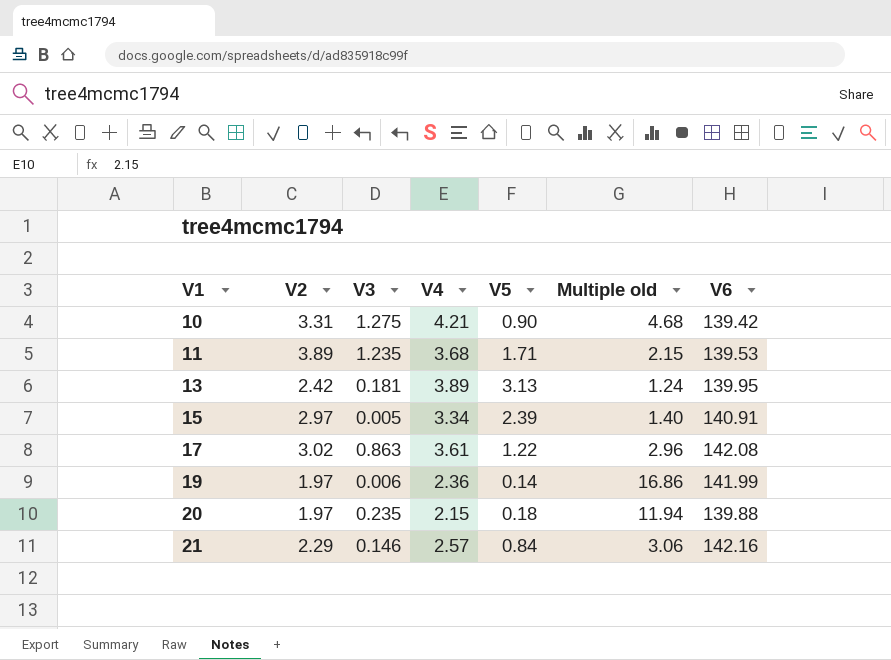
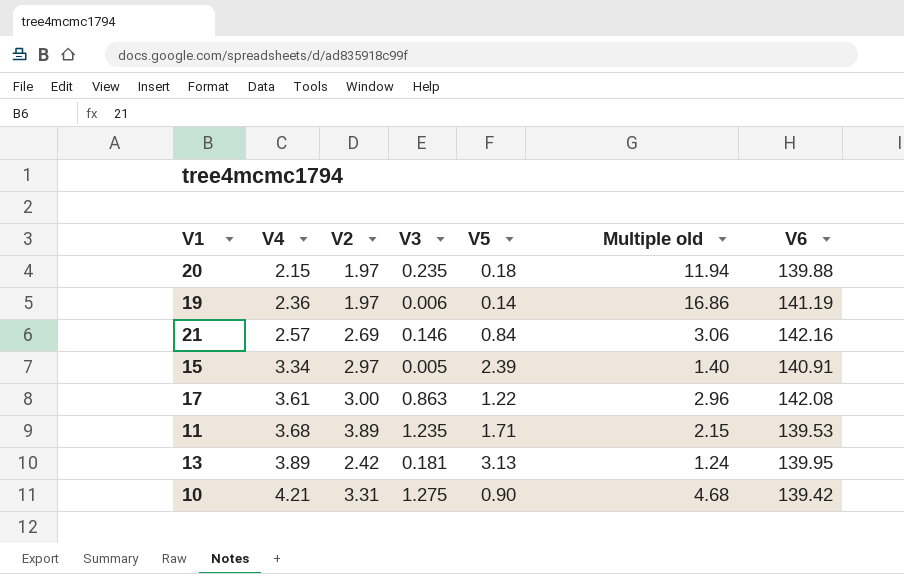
row order: V1 ascending -> V4 ascending
column V4 | position: 4 -> 2
19 | V6: 141.99 -> 141.19
21 | V2: 2.29 -> 2.69
17 | V2: 3.02 -> 3.00

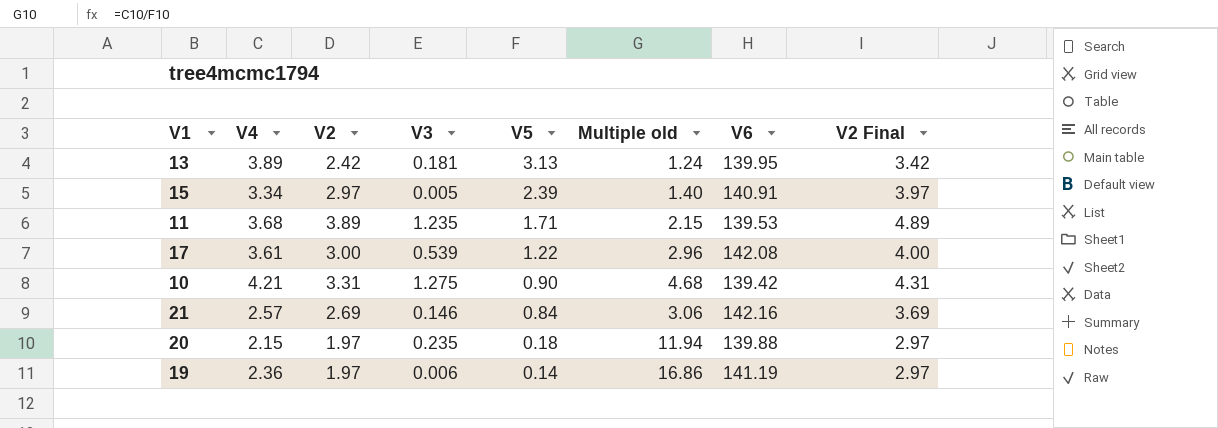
row order: V4 ascending -> V5 descending
column V2 Final | formula: none -> [V2] + 1
17 | V3: 0.863 -> 0.539

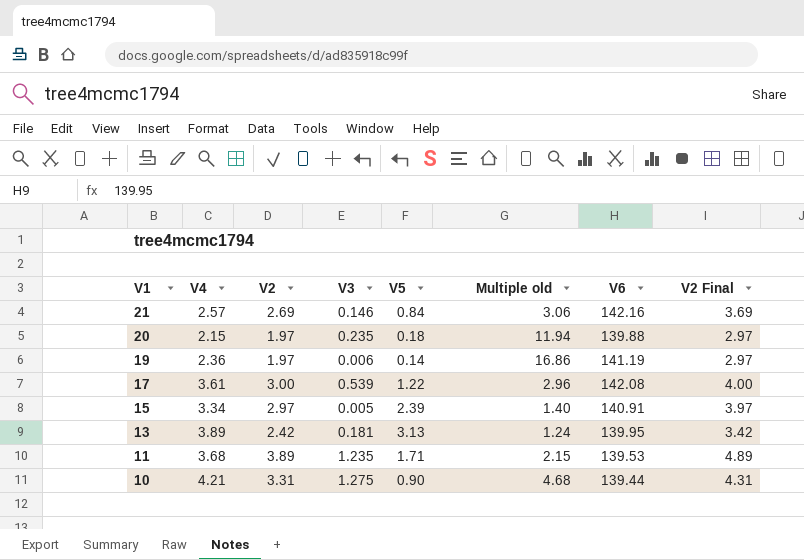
row order: V5 descending -> V1 descending
10 | V6: 139.42 -> 139.44

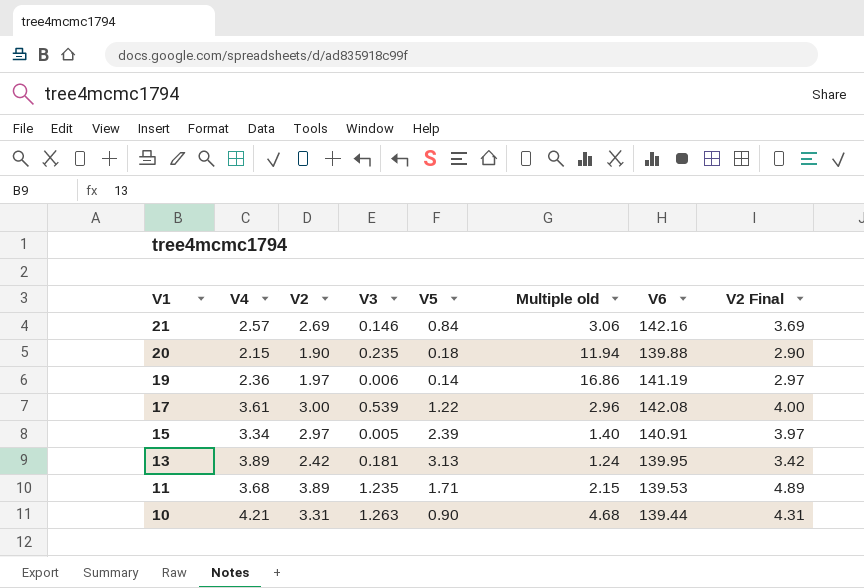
20 | V2: 1.97 -> 1.90
20 | V2 Final: 2.97 -> 2.90
10 | V3: 1.275 -> 1.263

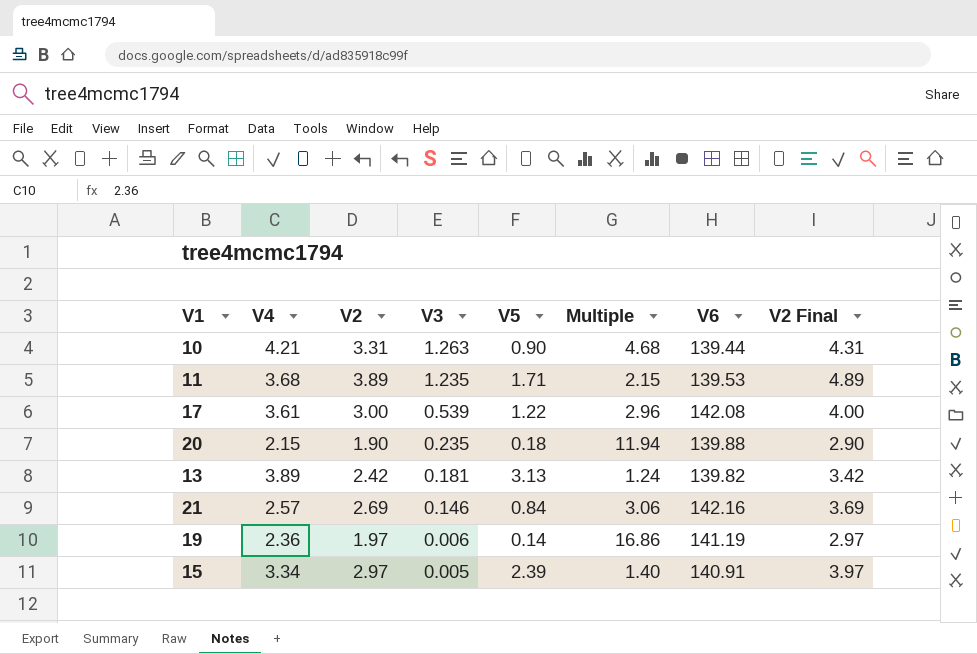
row order: V1 descending -> V3 descending
column name: Multiple old -> Multiple
13 | V6: 139.95 -> 139.82

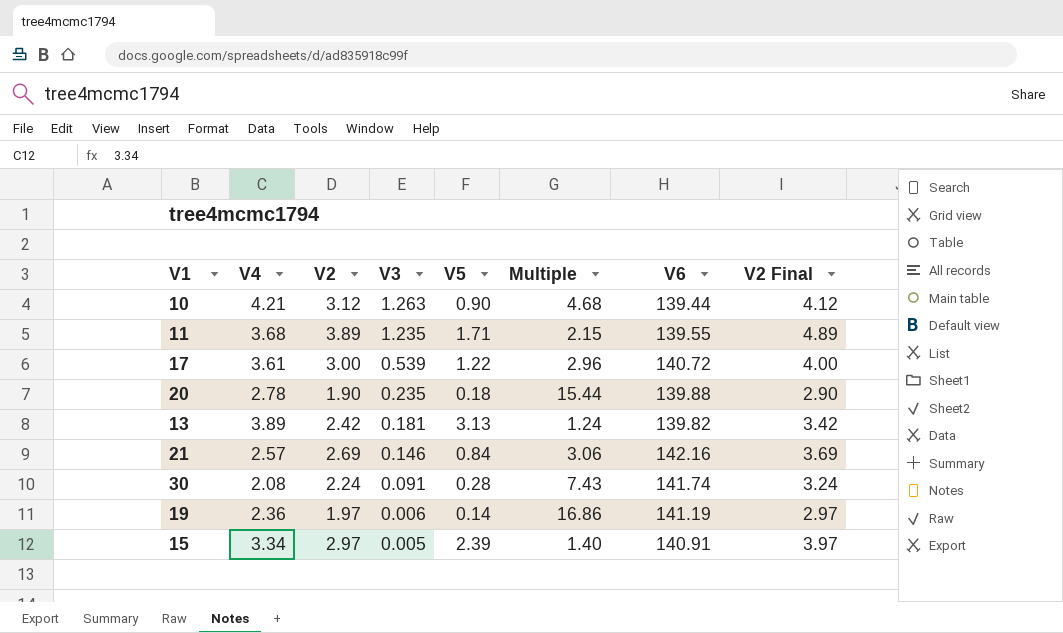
10 | V2: 3.31 -> 3.12
10 | V2 Final: 4.31 -> 4.12
11 | V6: 139.53 -> 139.55
17 | V6: 142.08 -> 140.72
20 | V4: 2.15 -> 2.78
20 | Multiple: 11.94 -> 15.44
row 30: none -> 2.08 | 2.24 | 0.091 | 0.28 | 7.43 | 141.74 | 3.24

